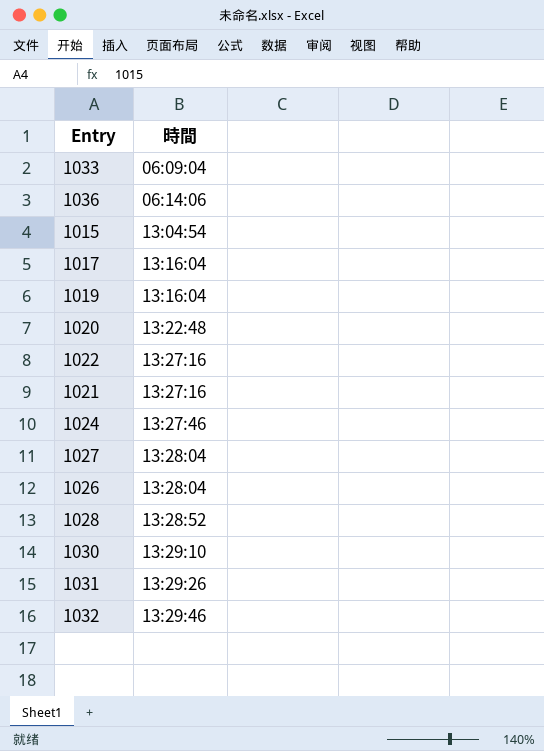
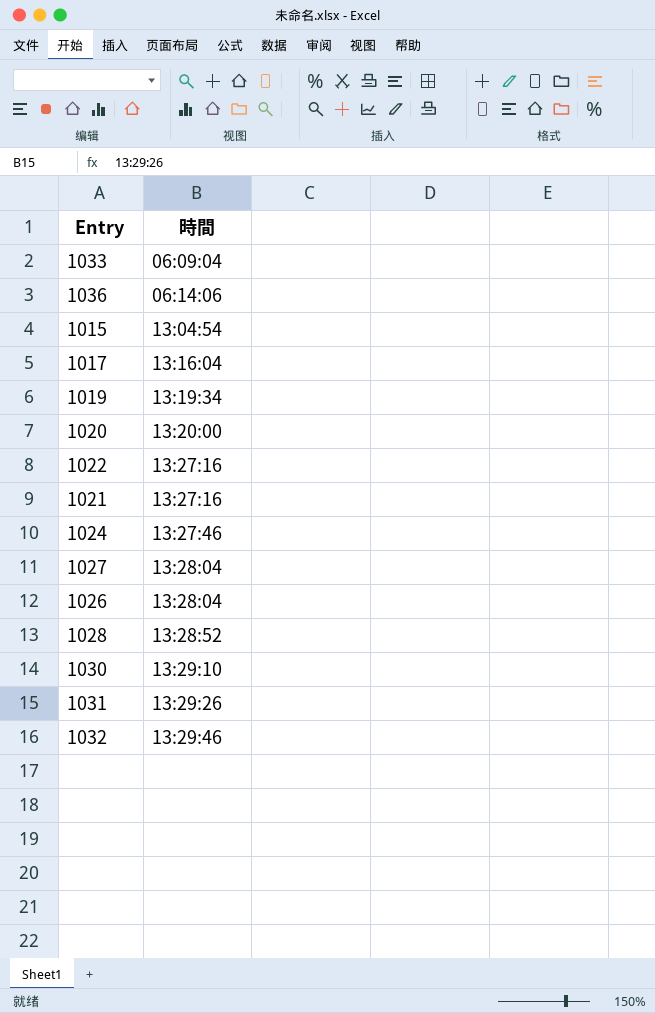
1019 | 時間: 13:16:04 -> 13:19:34
1020 | 時間: 13:22:48 -> 13:20:00

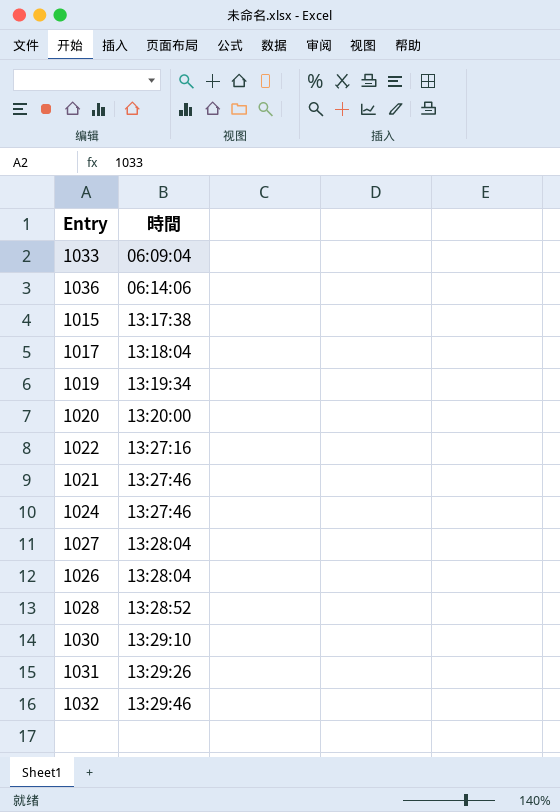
1015 | 時間: 13:04:54 -> 13:17:38
1017 | 時間: 13:16:04 -> 13:18:04
1021 | 時間: 13:27:16 -> 13:27:46

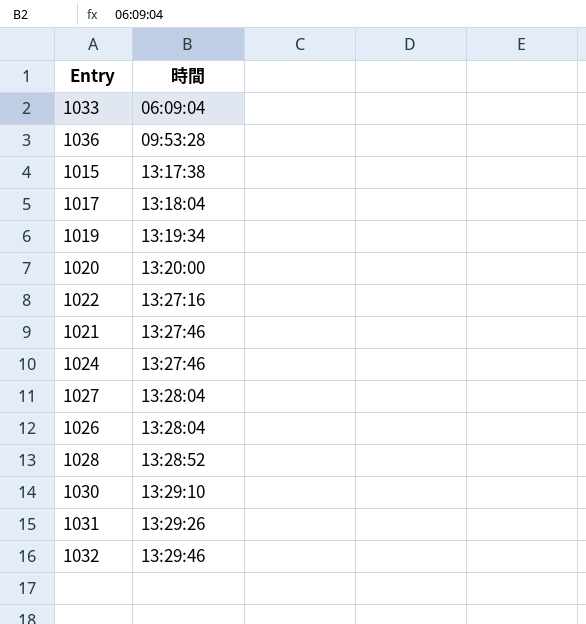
1036 | 時間: 06:14:06 -> 09:53:28

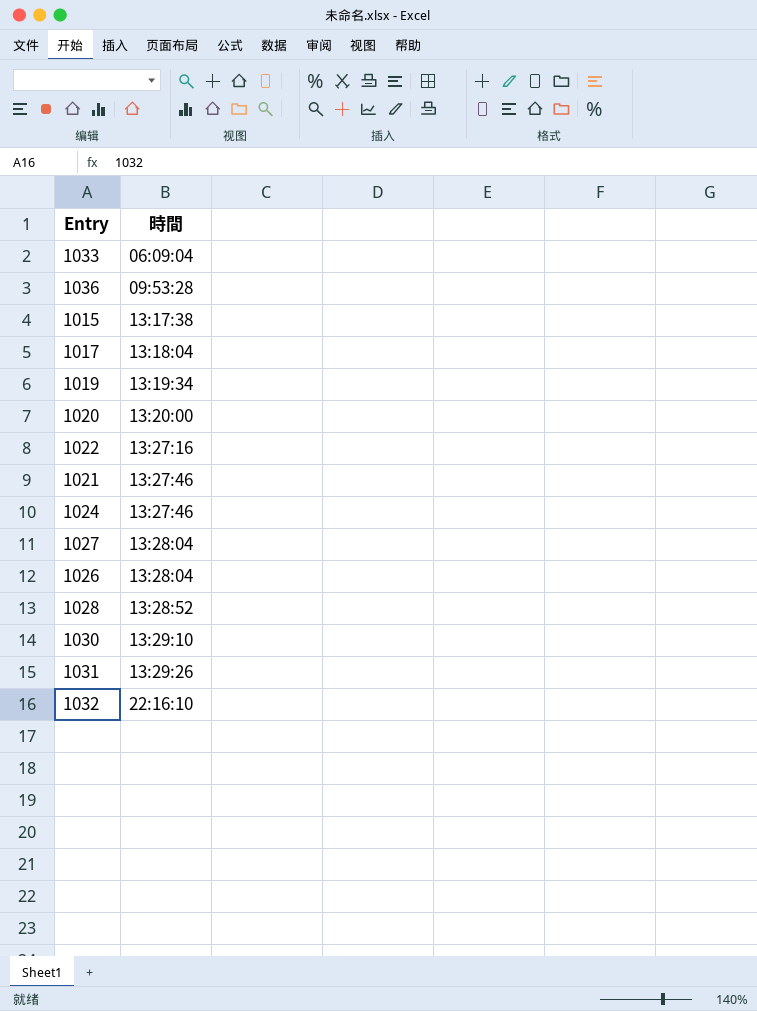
1032 | 時間: 13:29:46 -> 22:16:10

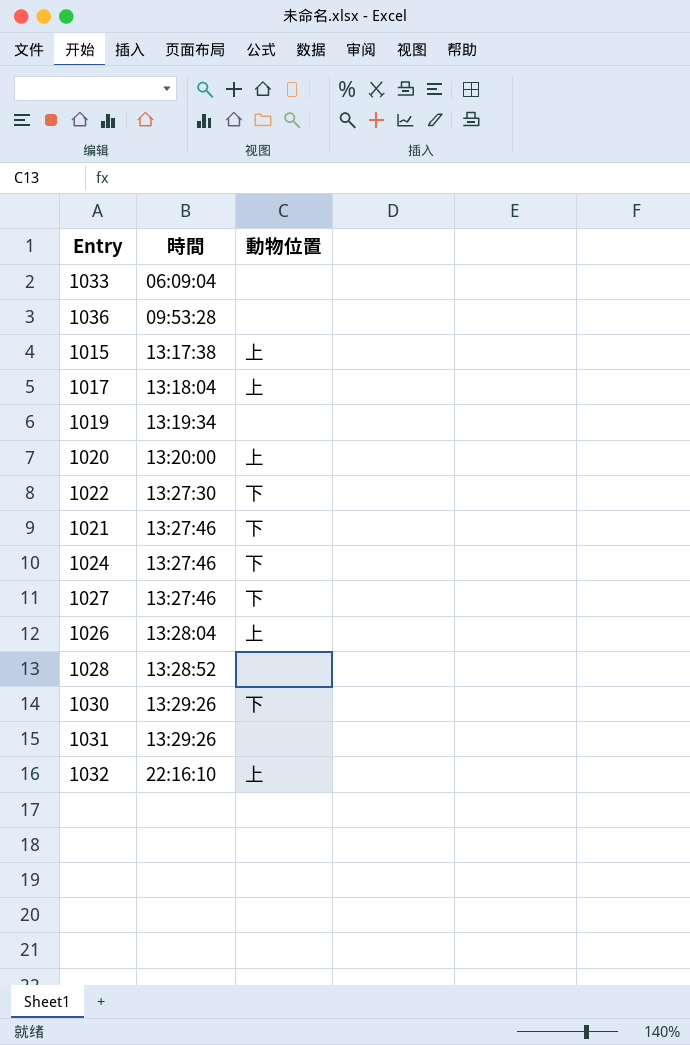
column 動物位置 | position: none -> 3
1022 | 時間: 13:27:16 -> 13:27:30
1027 | 時間: 13:28:04 -> 13:27:46
1030 | 時間: 13:29:10 -> 13:29:26

